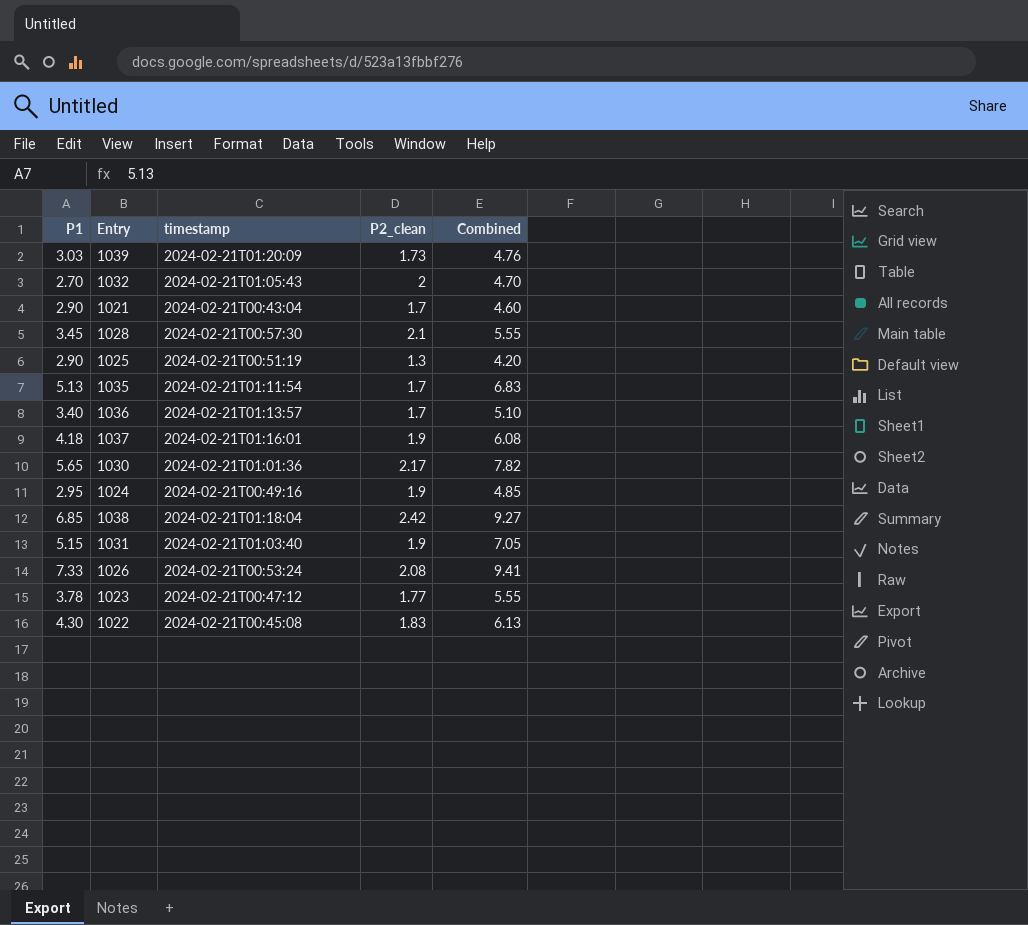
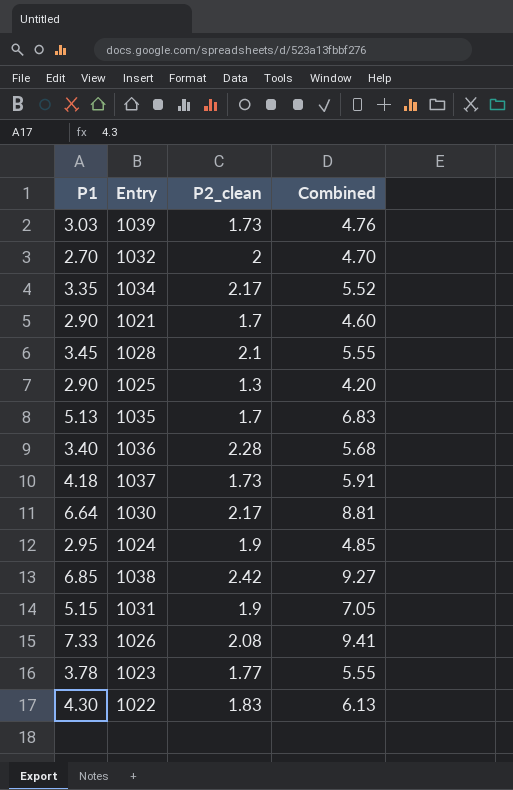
column timestamp | position: 3 -> none
row 1034: none -> 3.35 | 2.17 | 5.52
1036 | P2_clean: 1.7 -> 2.28
1036 | Combined: 5.10 -> 5.68
1037 | P2_clean: 1.9 -> 1.73
1037 | Combined: 6.08 -> 5.91
1030 | P1: 5.65 -> 6.64
1030 | Combined: 7.82 -> 8.81

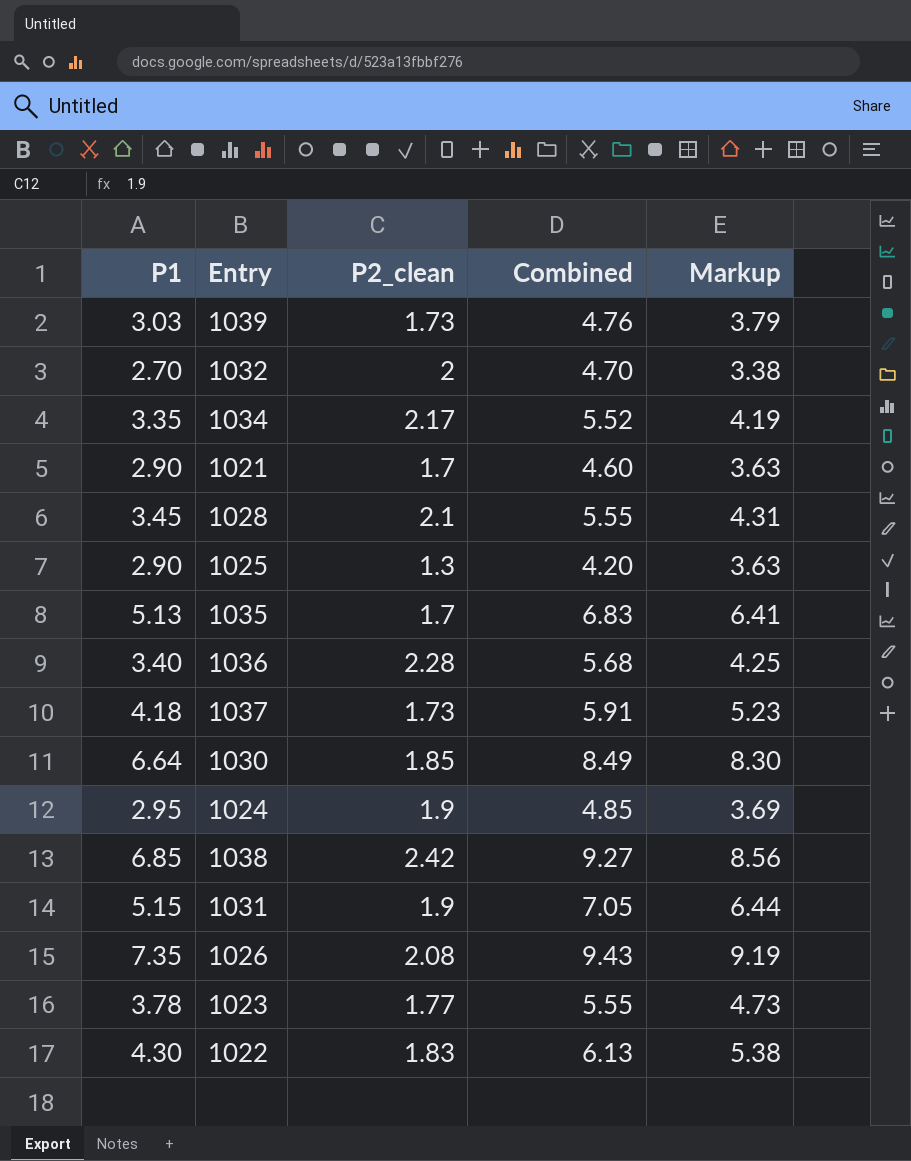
column Markup | formula: none -> [P1] * 1.25
1030 | P2_clean: 2.17 -> 1.85
1030 | Combined: 8.81 -> 8.49
1026 | P1: 7.33 -> 7.35
1026 | Combined: 9.41 -> 9.43

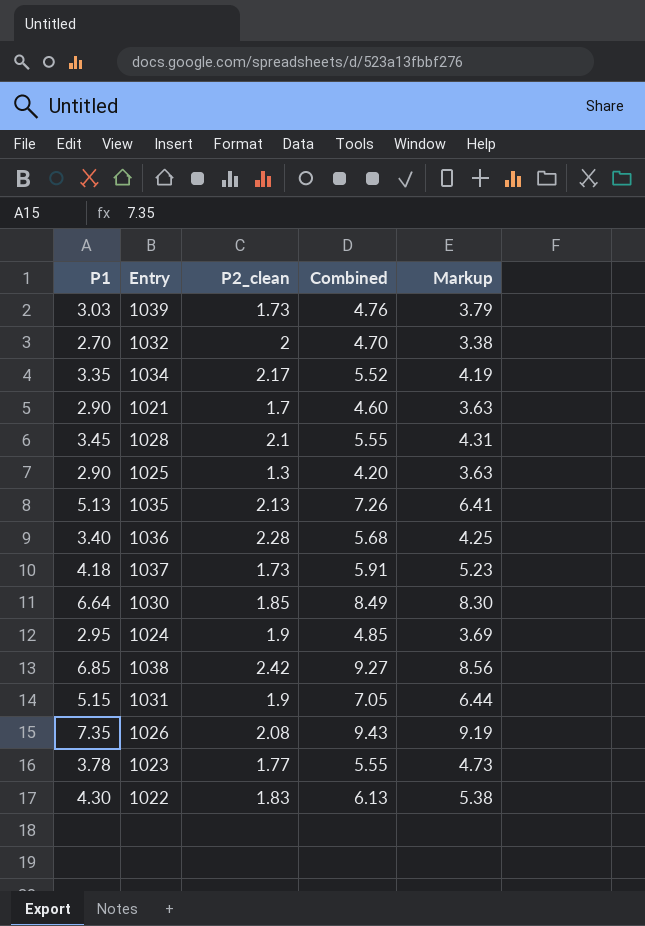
1035 | P2_clean: 1.7 -> 2.13
1035 | Combined: 6.83 -> 7.26

